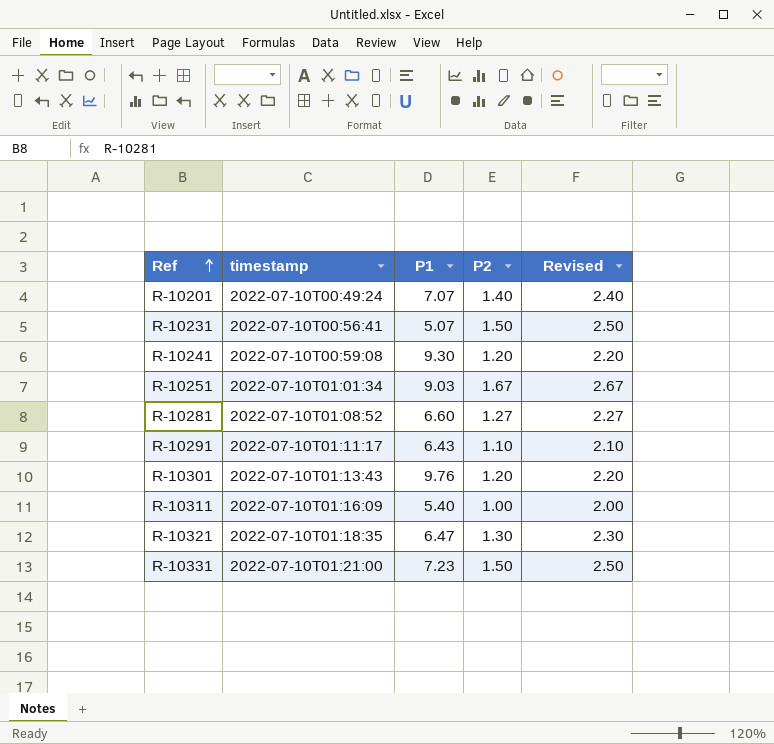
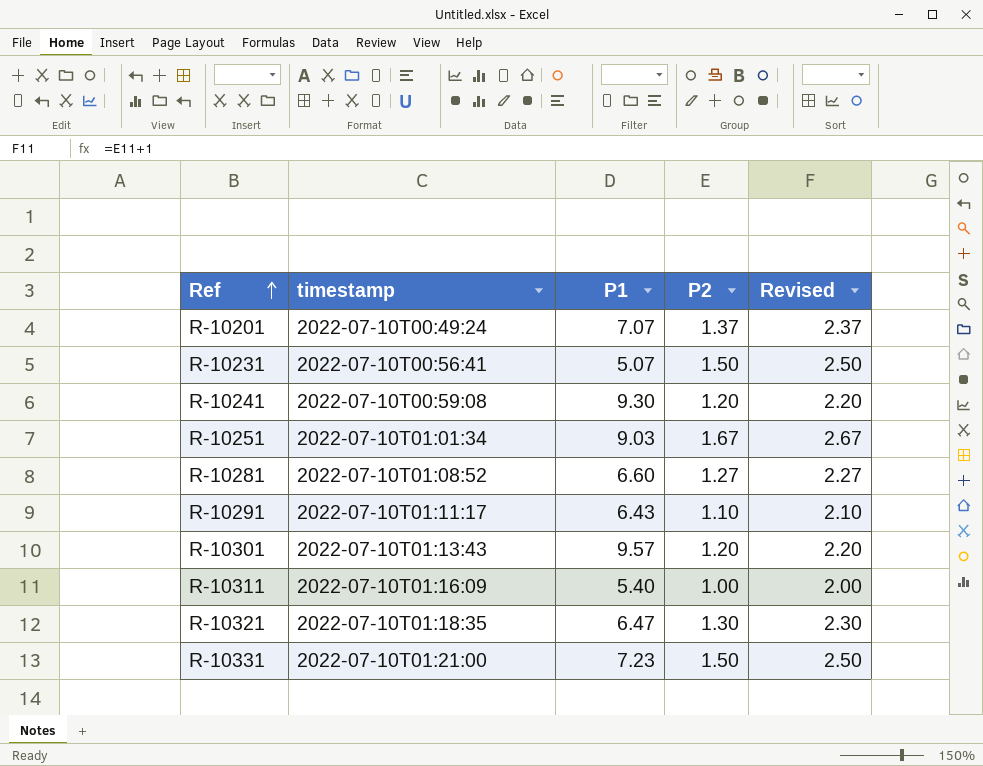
R-10201 | P2: 1.40 -> 1.37
R-10201 | Revised: 2.40 -> 2.37
R-10301 | P1: 9.76 -> 9.57

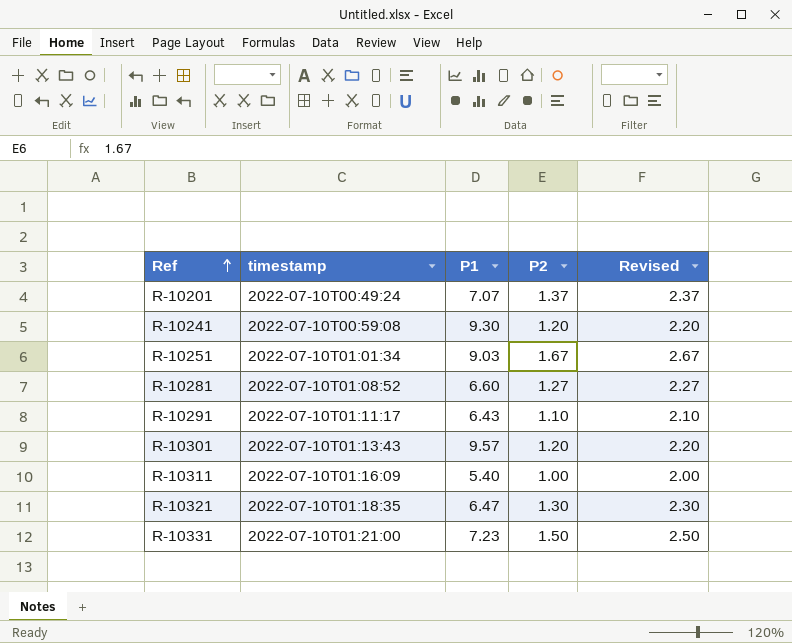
row R-10231: 2022-07-10T00:56:41 | 5.07 | 1.50 | 2.50 -> none

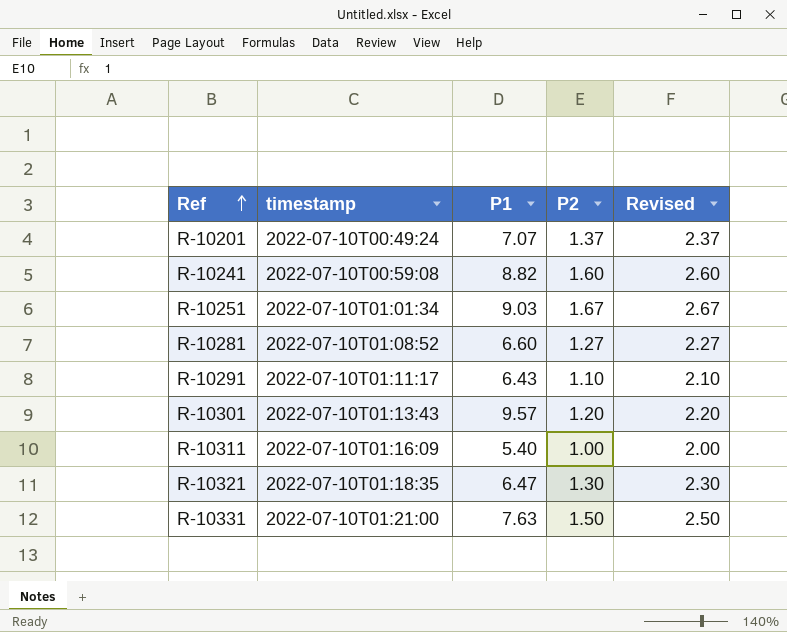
R-10241 | P1: 9.30 -> 8.82
R-10241 | P2: 1.20 -> 1.60
R-10241 | Revised: 2.20 -> 2.60
R-10331 | P1: 7.23 -> 7.63

